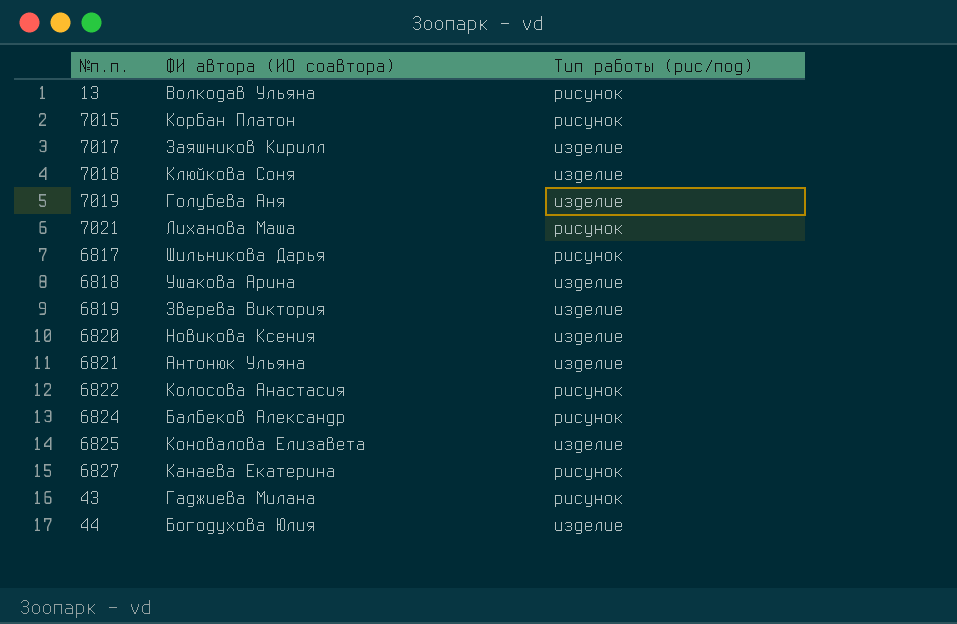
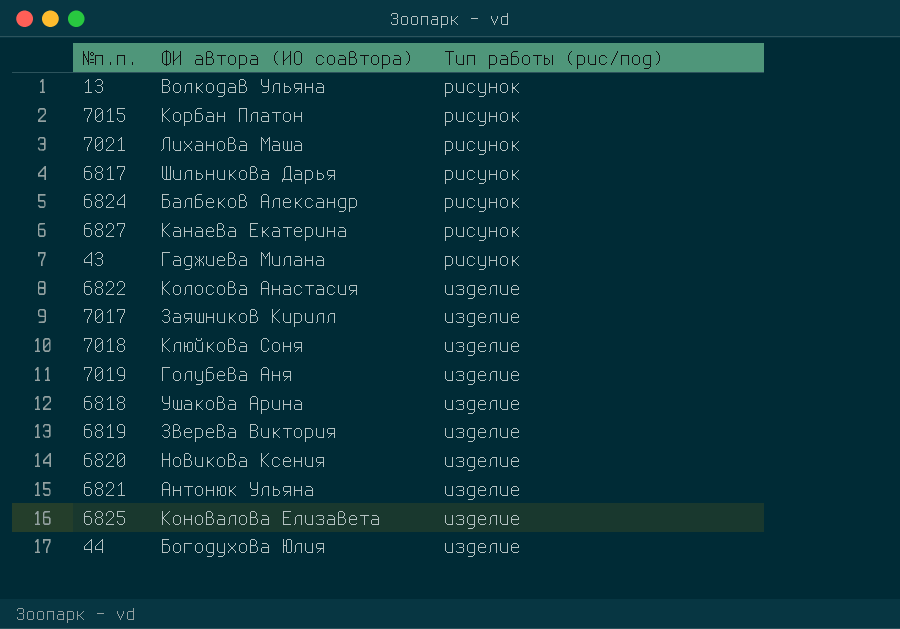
row order: none -> Тип работы (рис/под) descending
6822 | Тип работы (рис/под): рисунок -> изделие

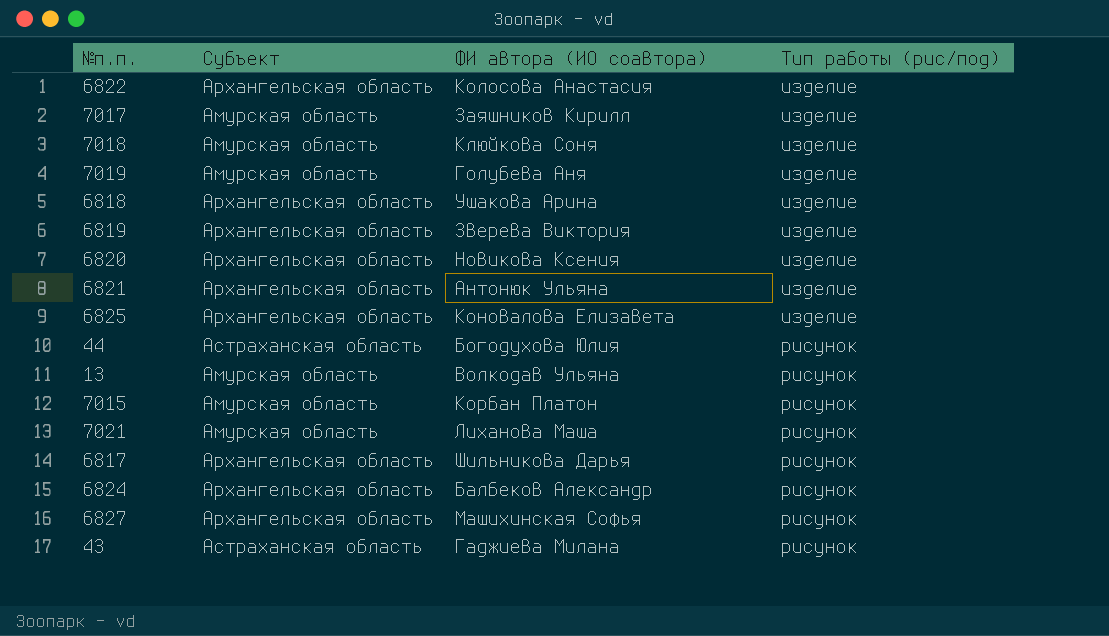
row order: Тип работы (рис/под) descending -> Тип работы (рис/под) ascending
column Субъект | position: none -> 2
44 | Тип работы (рис/под): изделие -> рисунок
6827 | ФИ автора (ИО соавтора): Канаева Екатерина -> Машихинская Софья

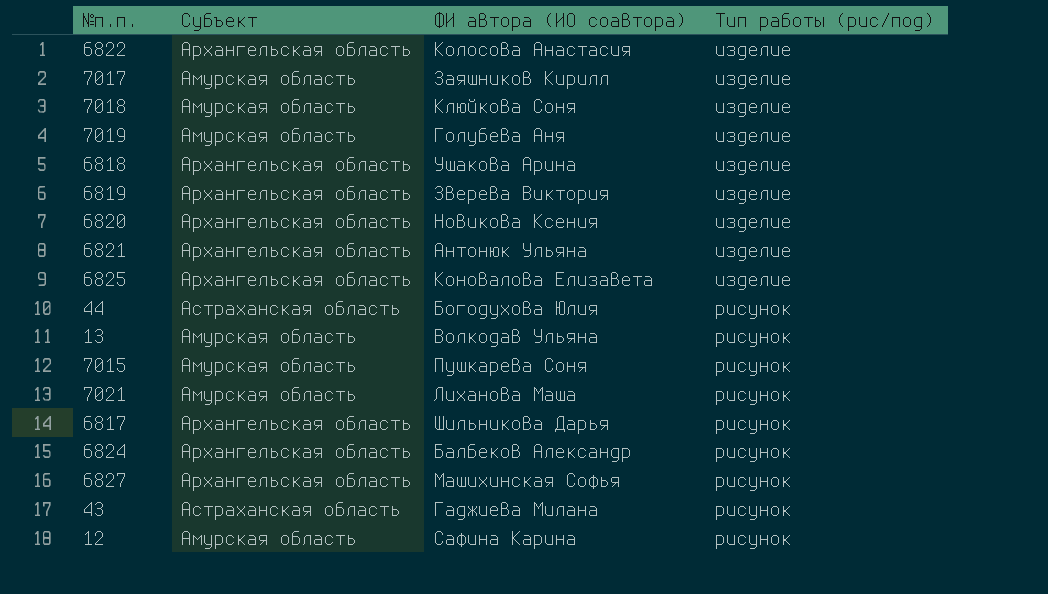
7015 | ФИ автора (ИО соавтора): Корбан Платон -> Пушкарева Соня
row 12: none -> Амурская область | Сафина Карина | рисунок

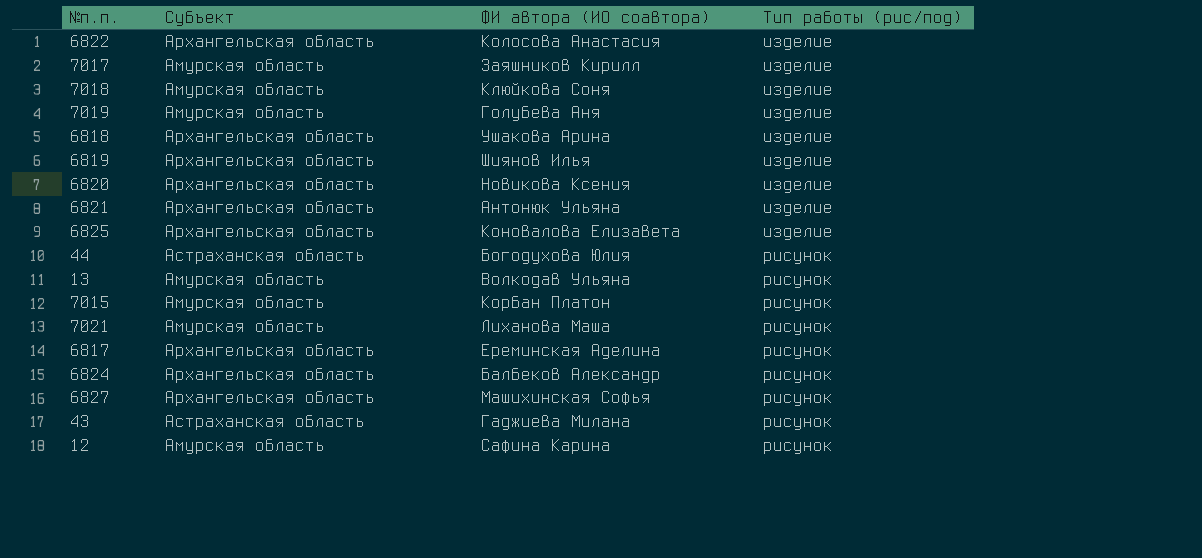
6819 | ФИ автора (ИО соавтора): Зверева Виктория -> Шиянов Илья
7015 | ФИ автора (ИО соавтора): Пушкарева Соня -> Корбан Платон
6817 | ФИ автора (ИО соавтора): Шильникова Дарья -> Ереминская Аделина

